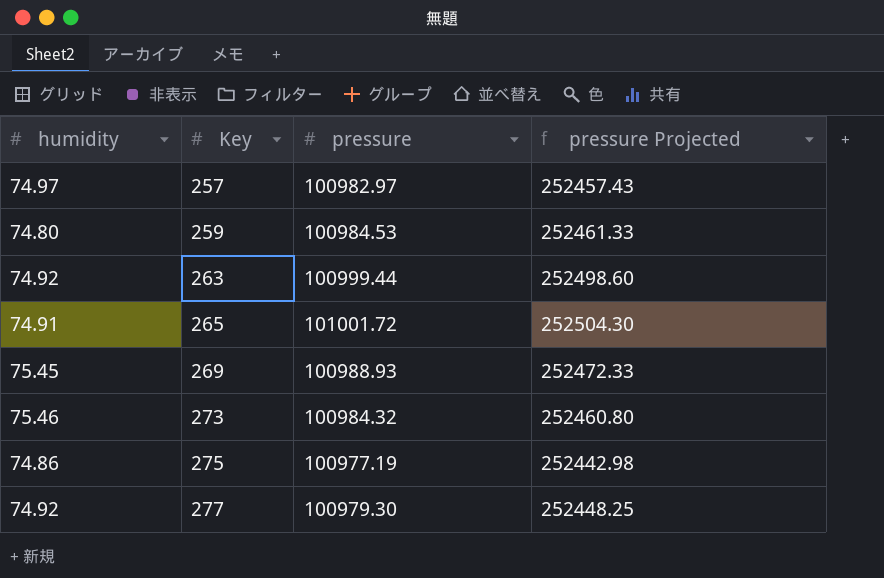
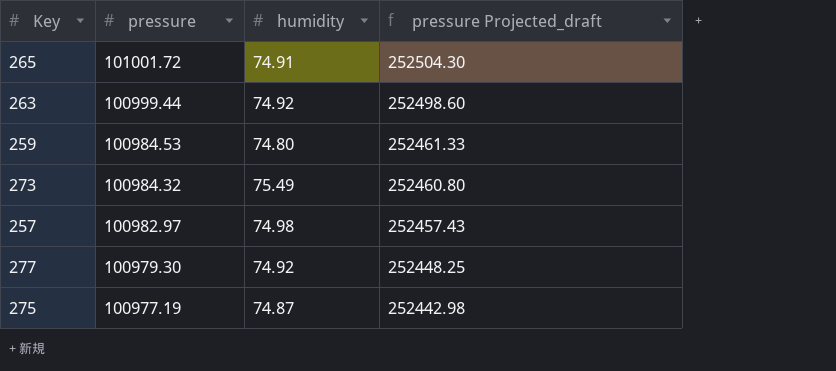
row order: Key ascending -> pressure descending
column humidity | position: 1 -> 3
column name: pressure Projected -> pressure Projected_draft
row 269: 75.45 | 100988.93 | 252472.33 -> none
273 | humidity: 75.46 -> 75.49
257 | humidity: 74.97 -> 74.98
275 | humidity: 74.86 -> 74.87

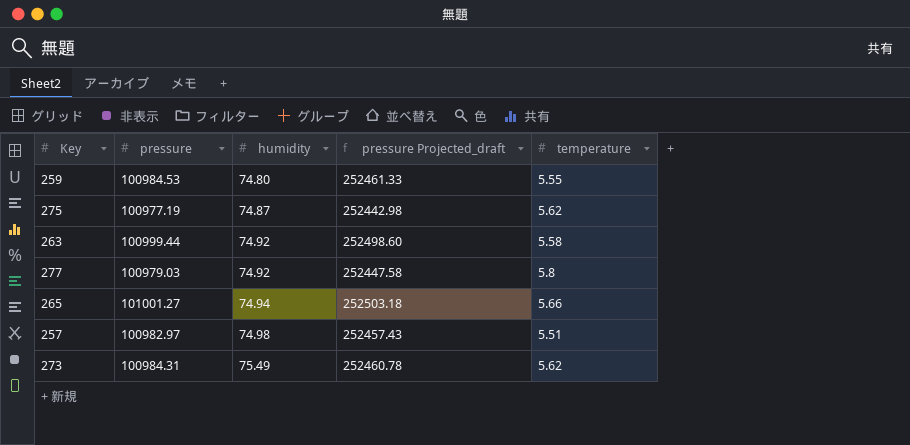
row order: pressure descending -> humidity ascending
column temperature | position: none -> 5
277 | pressure: 100979.30 -> 100979.03
277 | pressure Projected_draft: 252448.25 -> 252447.58
265 | pressure: 101001.72 -> 101001.27
265 | humidity: 74.91 -> 74.94
265 | pressure Projected_draft: 252504.30 -> 252503.18
273 | pressure: 100984.32 -> 100984.31
273 | pressure Projected_draft: 252460.80 -> 252460.78

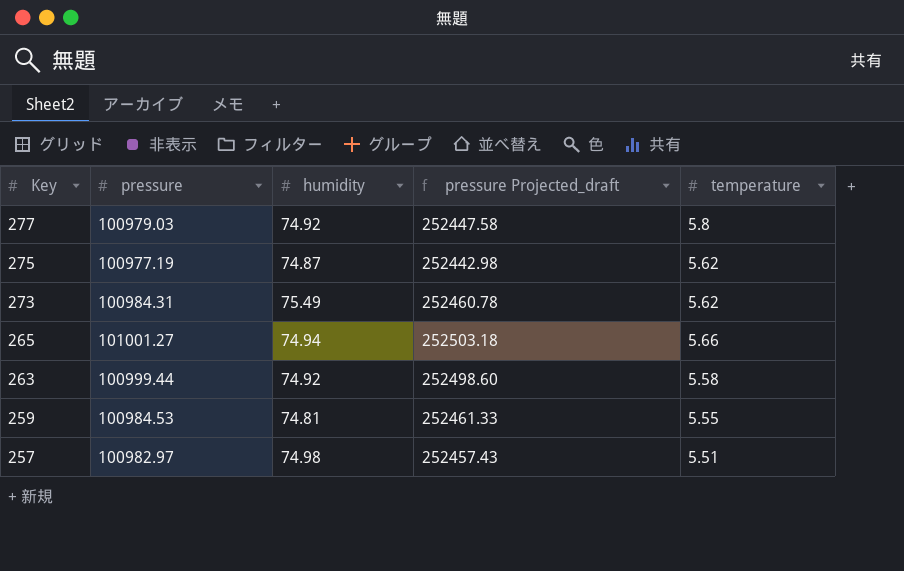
row order: humidity ascending -> Key descending
259 | humidity: 74.80 -> 74.81

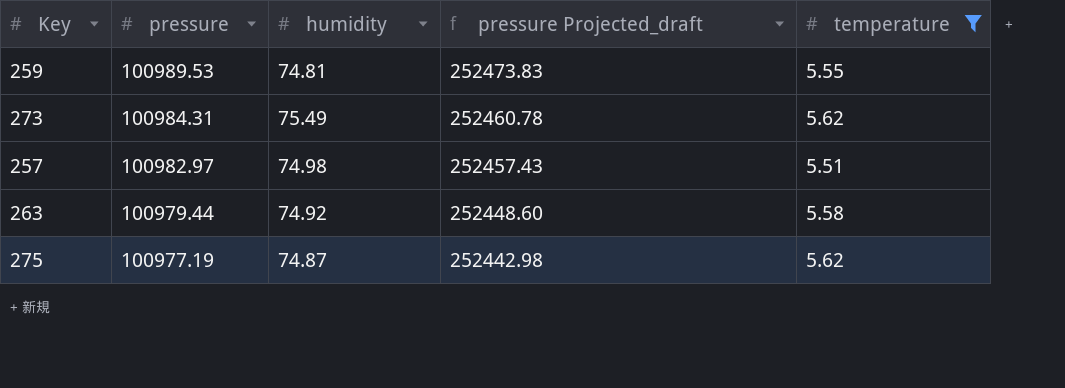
filter: none -> temperature <= 5.62
row order: Key descending -> pressure descending
259 | pressure: 100984.53 -> 100989.53
259 | pressure Projected_draft: 252461.33 -> 252473.83
263 | pressure: 100999.44 -> 100979.44
263 | pressure Projected_draft: 252498.60 -> 252448.60

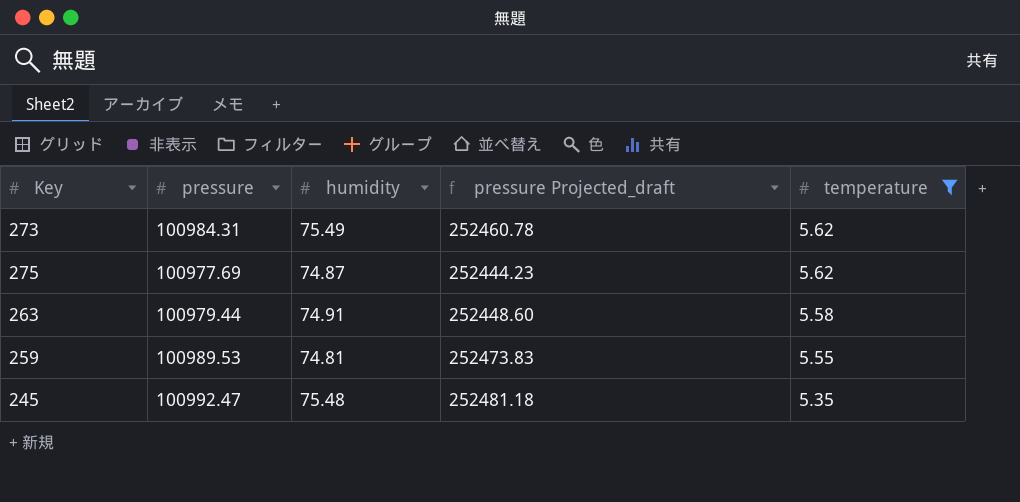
row order: pressure descending -> temperature descending
row 257: 100982.97 | 74.98 | 252457.43 | 5.51 -> none
275 | pressure: 100977.19 -> 100977.69
275 | pressure Projected_draft: 252442.98 -> 252444.23
263 | humidity: 74.92 -> 74.91
row 245: none -> 100992.47 | 75.48 | 252481.18 | 5.35

